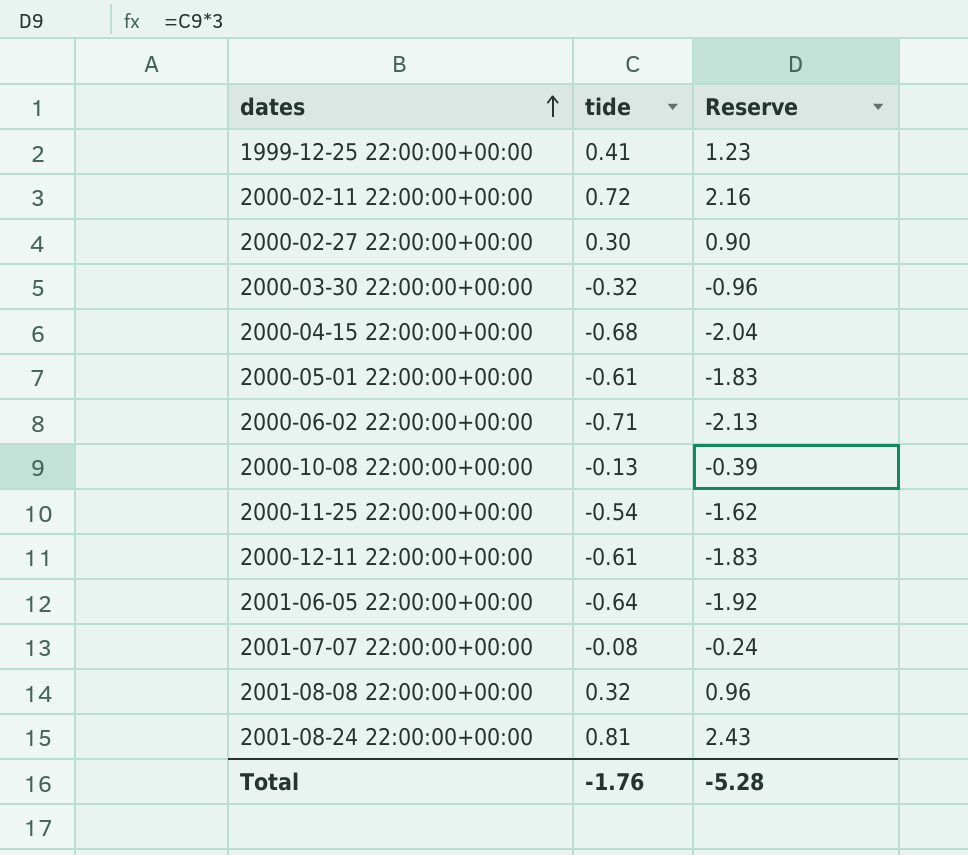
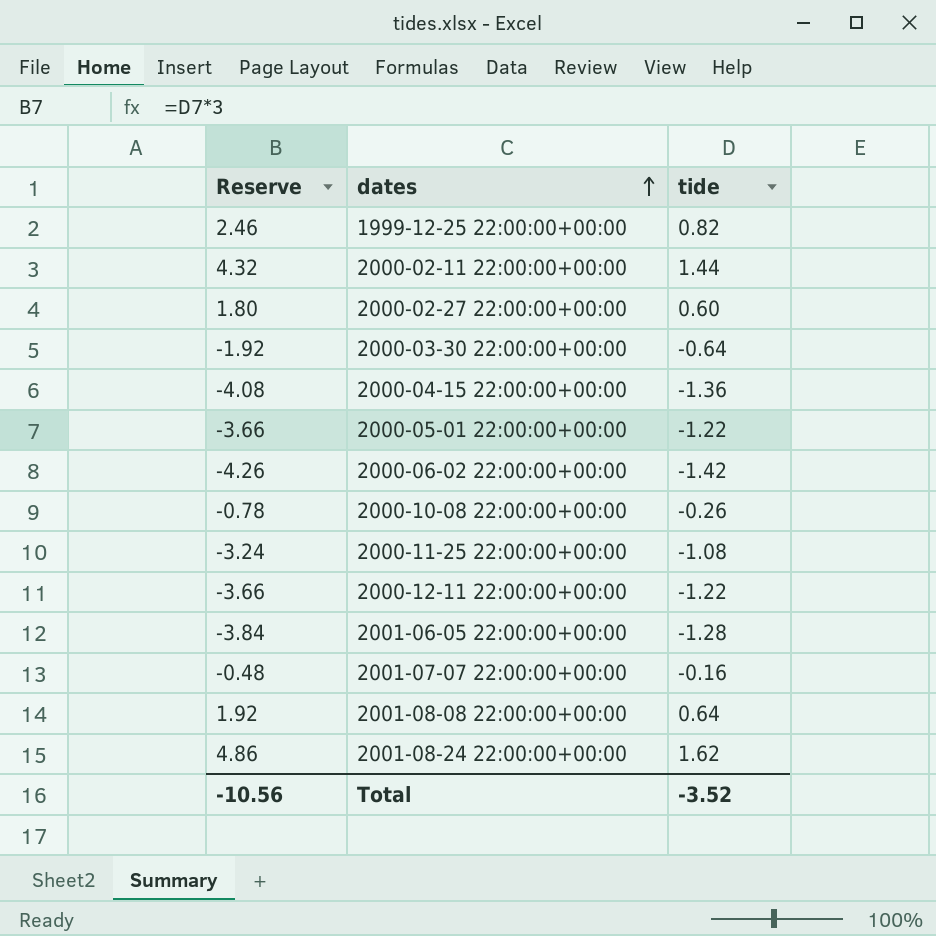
column Reserve | position: 3 -> 1
1999-12-25 22:00:00+00:00 | Reserve: 1.23 -> 2.46
1999-12-25 22:00:00+00:00 | tide: 0.41 -> 0.82
2000-02-11 22:00:00+00:00 | Reserve: 2.16 -> 4.32
2000-02-11 22:00:00+00:00 | tide: 0.72 -> 1.44
2000-02-27 22:00:00+00:00 | Reserve: 0.90 -> 1.80
2000-02-27 22:00:00+00:00 | tide: 0.30 -> 0.60
2000-03-30 22:00:00+00:00 | Reserve: -0.96 -> -1.92
2000-03-30 22:00:00+00:00 | tide: -0.32 -> -0.64
2000-04-15 22:00:00+00:00 | Reserve: -2.04 -> -4.08
2000-04-15 22:00:00+00:00 | tide: -0.68 -> -1.36
2000-05-01 22:00:00+00:00 | Reserve: -1.83 -> -3.66
2000-05-01 22:00:00+00:00 | tide: -0.61 -> -1.22
2000-06-02 22:00:00+00:00 | Reserve: -2.13 -> -4.26
2000-06-02 22:00:00+00:00 | tide: -0.71 -> -1.42
2000-10-08 22:00:00+00:00 | Reserve: -0.39 -> -0.78
2000-10-08 22:00:00+00:00 | tide: -0.13 -> -0.26
2000-11-25 22:00:00+00:00 | Reserve: -1.62 -> -3.24
2000-11-25 22:00:00+00:00 | tide: -0.54 -> -1.08
2000-12-11 22:00:00+00:00 | Reserve: -1.83 -> -3.66
2000-12-11 22:00:00+00:00 | tide: -0.61 -> -1.22
2001-06-05 22:00:00+00:00 | Reserve: -1.92 -> -3.84
2001-06-05 22:00:00+00:00 | tide: -0.64 -> -1.28
2001-07-07 22:00:00+00:00 | Reserve: -0.24 -> -0.48
2001-07-07 22:00:00+00:00 | tide: -0.08 -> -0.16
2001-08-08 22:00:00+00:00 | Reserve: 0.96 -> 1.92
2001-08-08 22:00:00+00:00 | tide: 0.32 -> 0.64
2001-08-24 22:00:00+00:00 | Reserve: 2.43 -> 4.86
2001-08-24 22:00:00+00:00 | tide: 0.81 -> 1.62
Total | Reserve: -5.28 -> -10.56
Total | tide: -1.76 -> -3.52

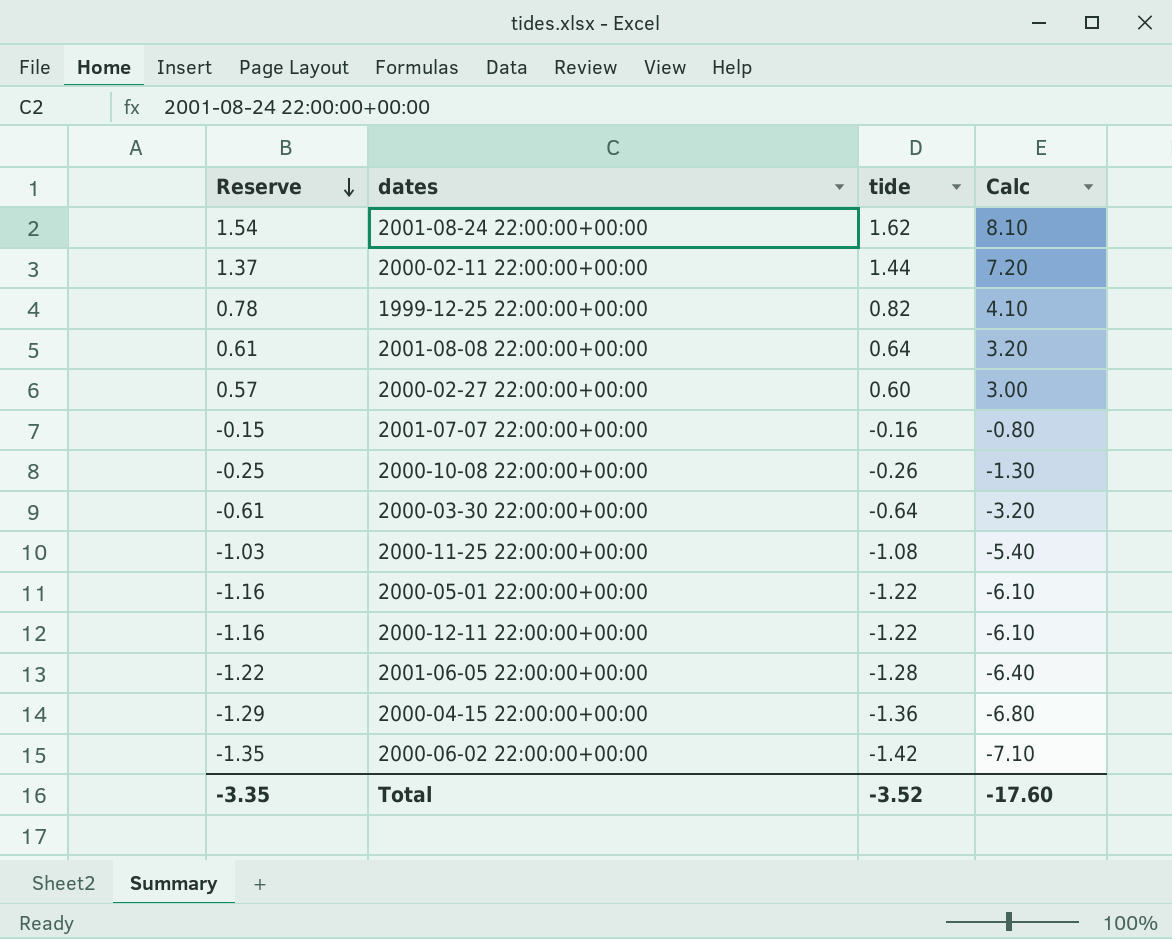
row order: dates ascending -> Reserve descending
column Reserve | formula: [tide] * 3 -> [tide] * 0.95
column Calc | formula: none -> [tide] * 5
Total | Reserve: -10.56 -> -3.35

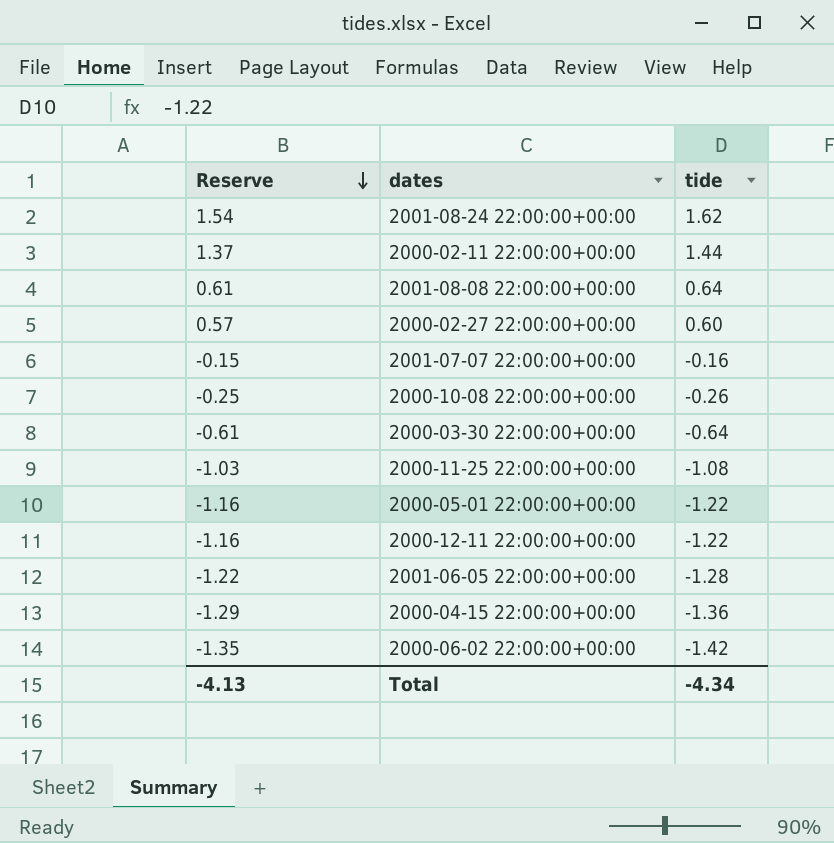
column Calc | formula: [tide] * 5 -> none
row 1999-12-25 22:00:00+00:00: 0.78 | 0.82 | 4.10 -> none
Total | Reserve: -3.35 -> -4.13
Total | tide: -3.52 -> -4.34

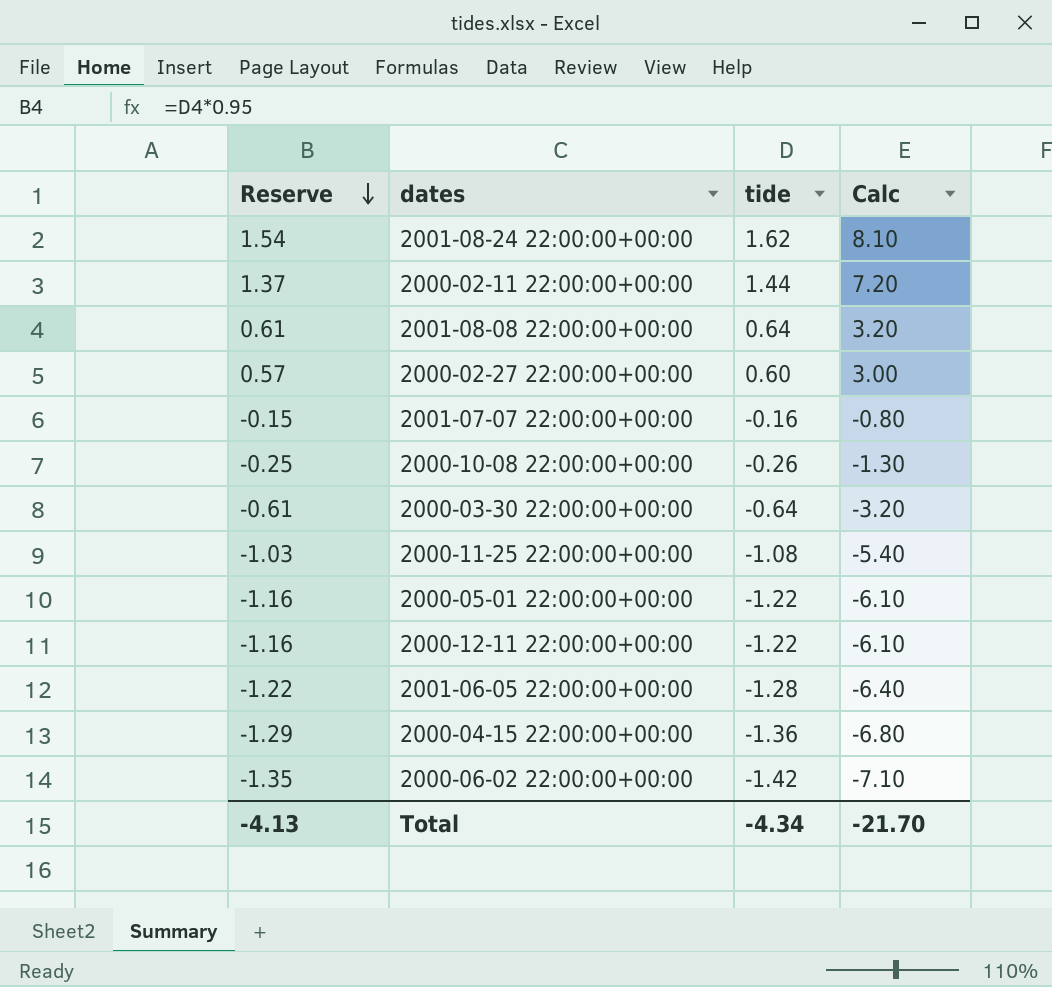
column Calc | formula: none -> [tide] * 5

